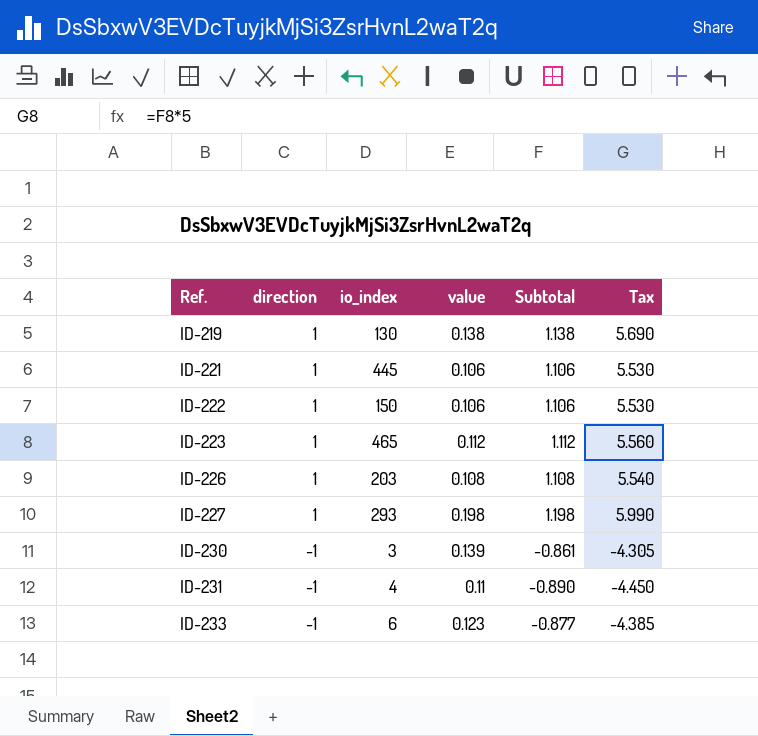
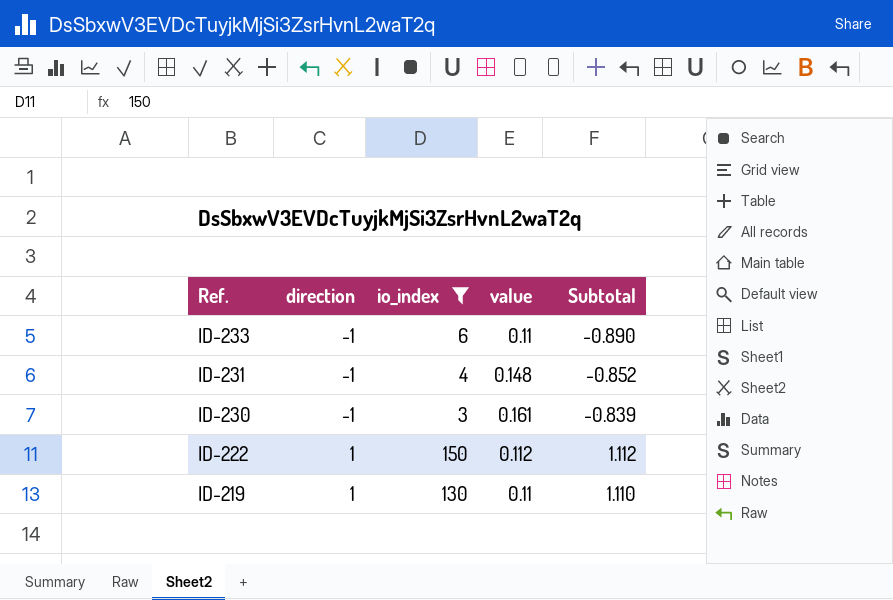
filter: none -> io_index <= 150
row order: Ref. ascending -> Ref. descending
column Tax | formula: [Subtotal] * 5 -> none
ID-233 | value: 0.123 -> 0.11
ID-233 | Subtotal: -0.877 -> -0.890
ID-231 | value: 0.11 -> 0.148
ID-231 | Subtotal: -0.890 -> -0.852
ID-230 | value: 0.139 -> 0.161
ID-230 | Subtotal: -0.861 -> -0.839
ID-222 | value: 0.106 -> 0.112
ID-222 | Subtotal: 1.106 -> 1.112
ID-219 | value: 0.138 -> 0.11
ID-219 | Subtotal: 1.138 -> 1.110

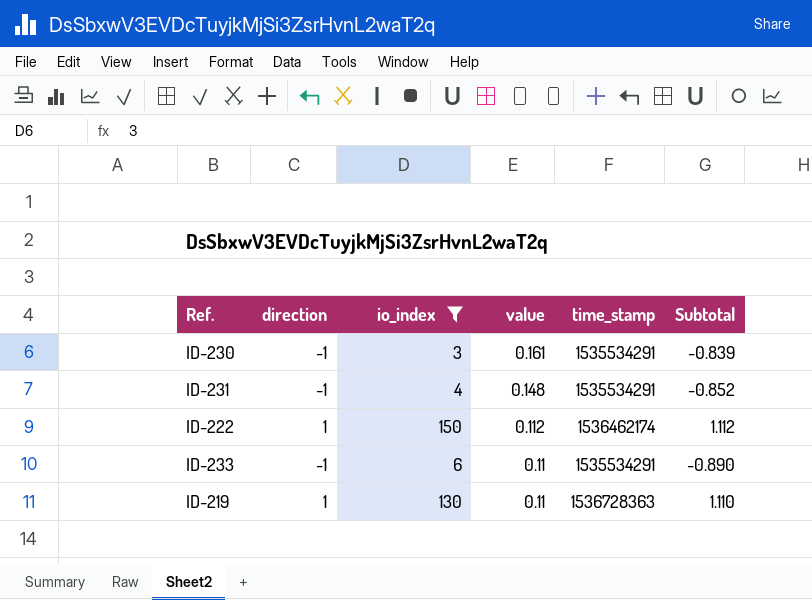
row order: Ref. descending -> value descending
column time_stamp | position: none -> 5

